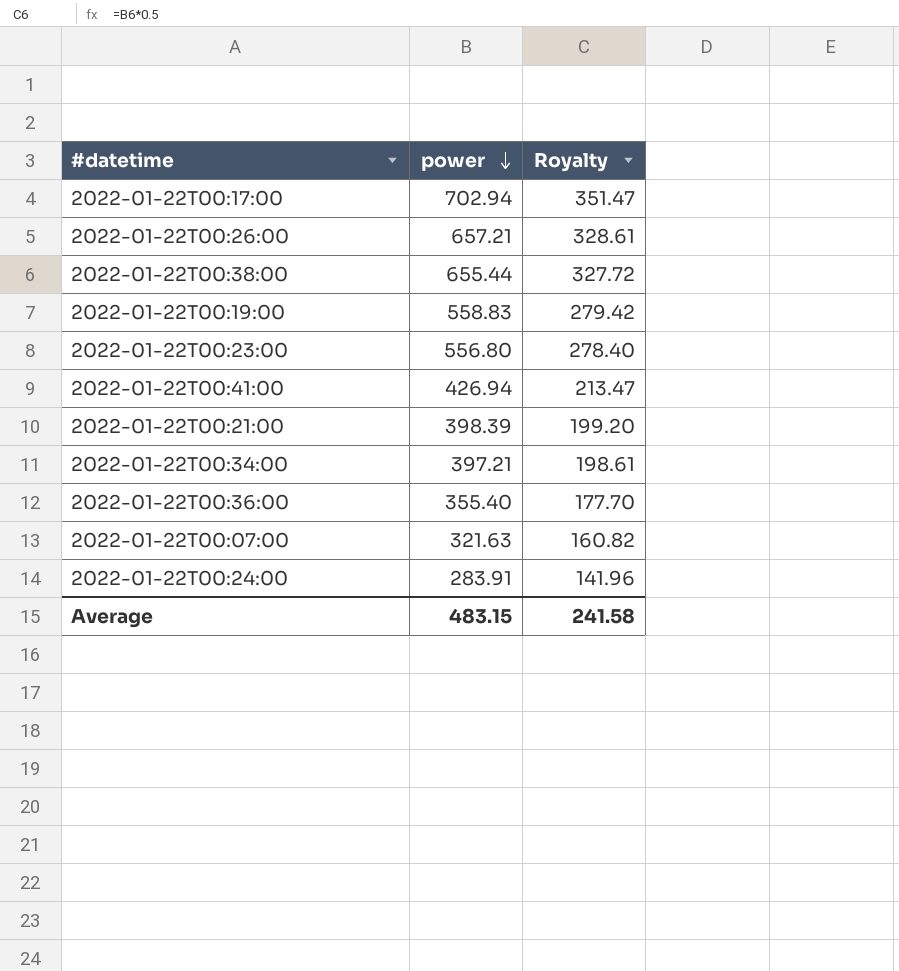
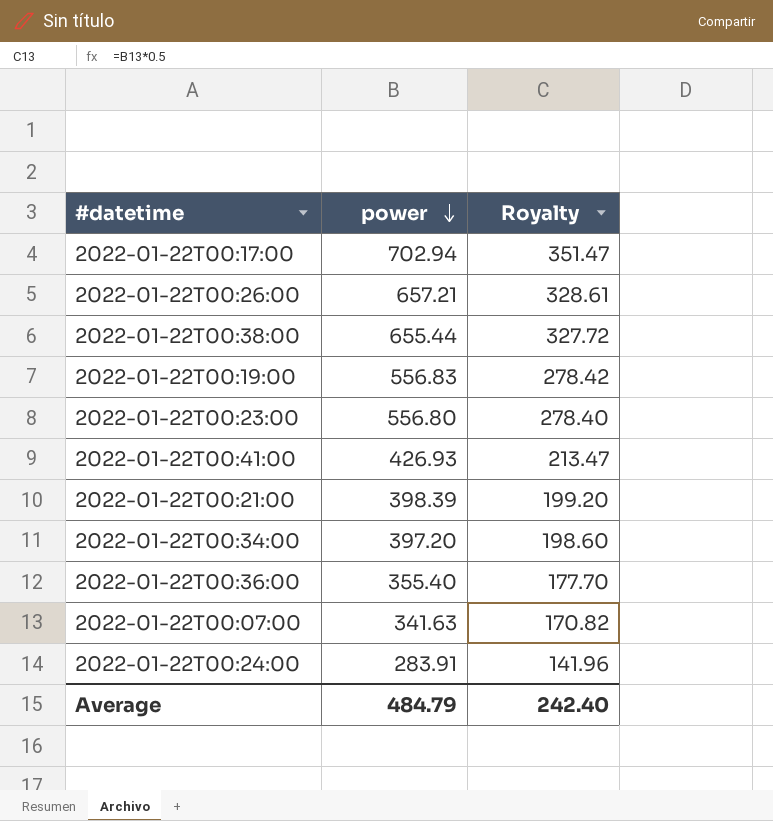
2022-01-22T00:19:00 | power: 558.83 -> 556.83
2022-01-22T00:19:00 | Royalty: 279.42 -> 278.42
2022-01-22T00:41:00 | power: 426.94 -> 426.93
2022-01-22T00:34:00 | power: 397.21 -> 397.20
2022-01-22T00:34:00 | Royalty: 198.61 -> 198.60
2022-01-22T00:07:00 | power: 321.63 -> 341.63
2022-01-22T00:07:00 | Royalty: 160.82 -> 170.82
Average | power: 483.15 -> 484.79
Average | Royalty: 241.58 -> 242.40

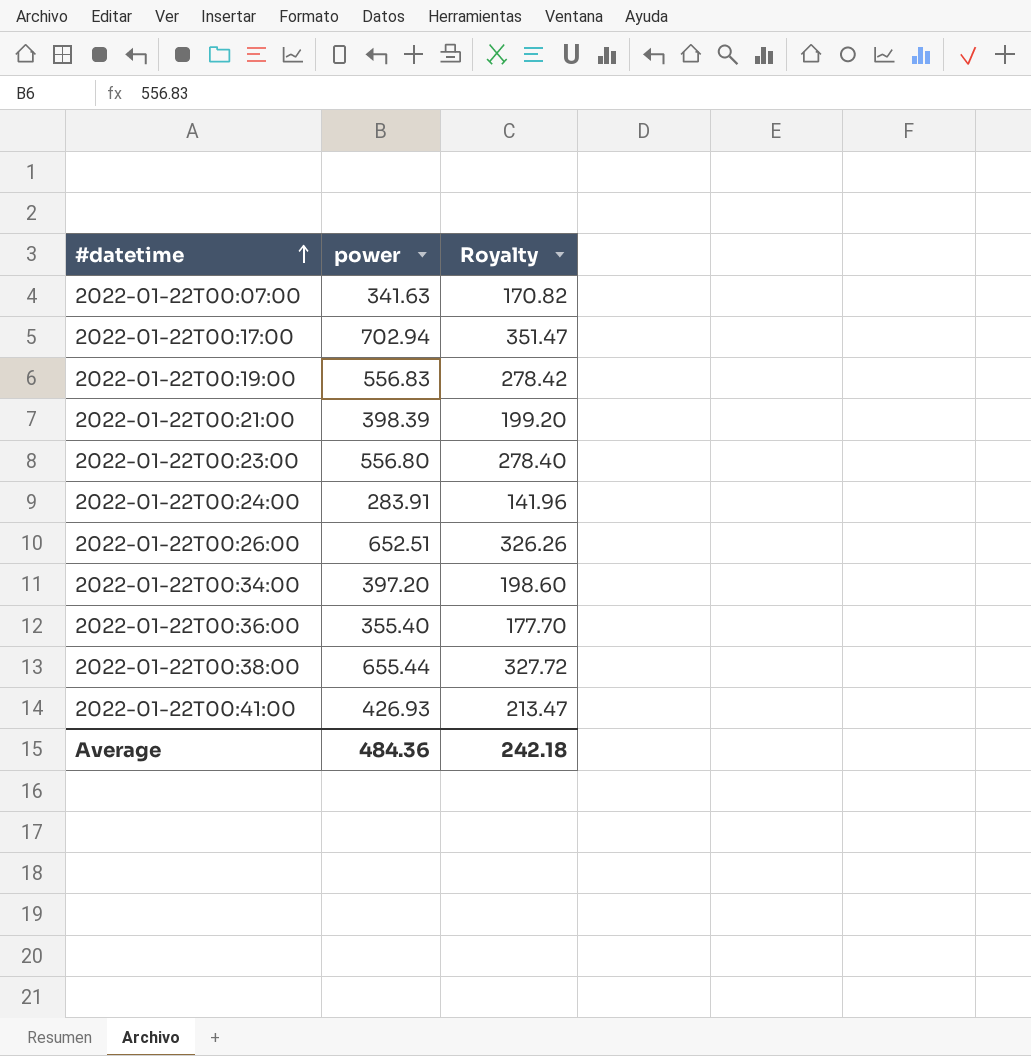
row order: power descending -> #datetime ascending
2022-01-22T00:26:00 | power: 657.21 -> 652.51
2022-01-22T00:26:00 | Royalty: 328.61 -> 326.26
Average | power: 484.79 -> 484.36
Average | Royalty: 242.40 -> 242.18

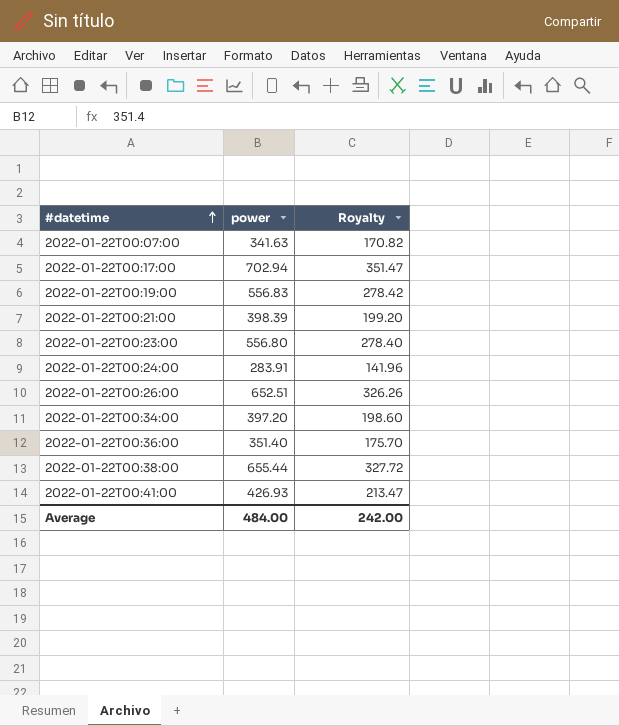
2022-01-22T00:36:00 | power: 355.40 -> 351.40
2022-01-22T00:36:00 | Royalty: 177.70 -> 175.70
Average | power: 484.36 -> 484.00
Average | Royalty: 242.18 -> 242.00

